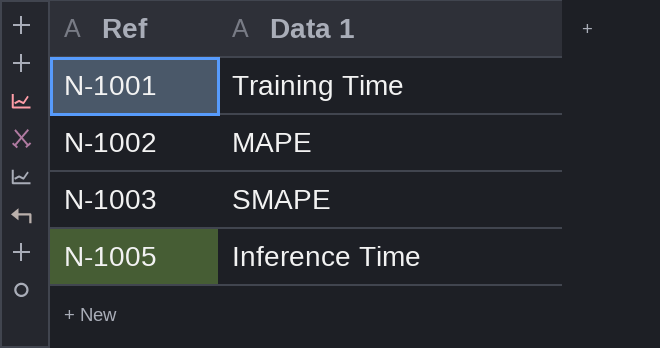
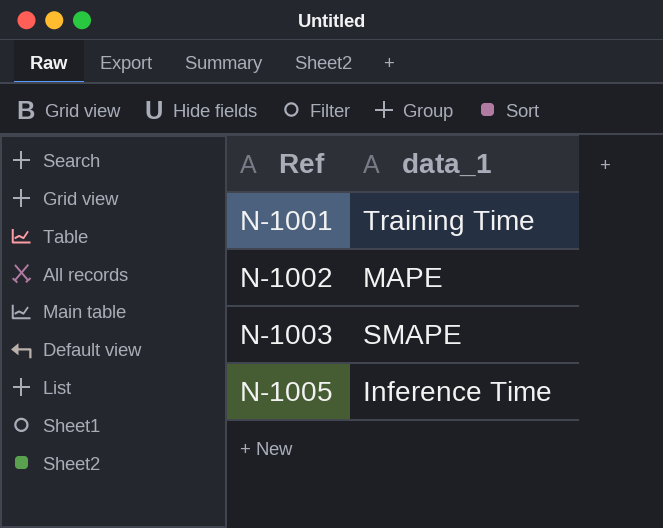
column name: Data 1 -> data_1

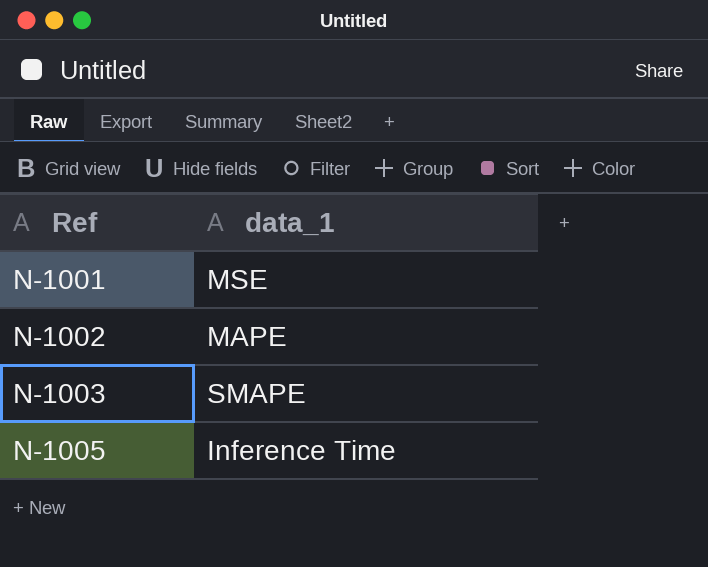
N-1001 | data_1: Training Time -> MSE

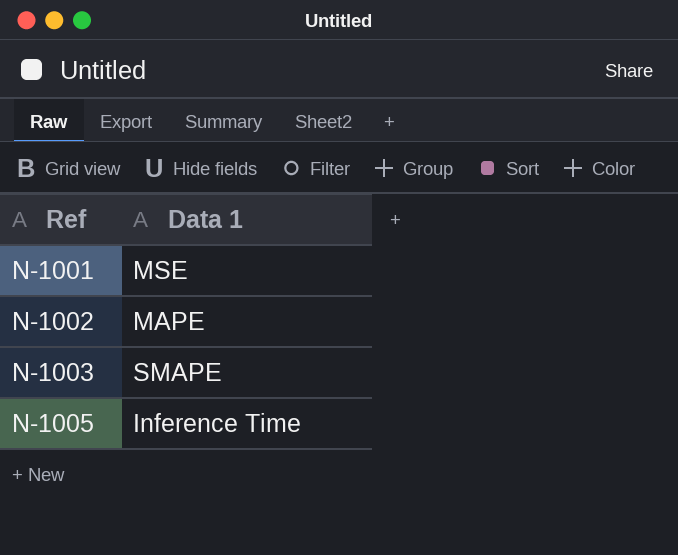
column name: data_1 -> Data 1

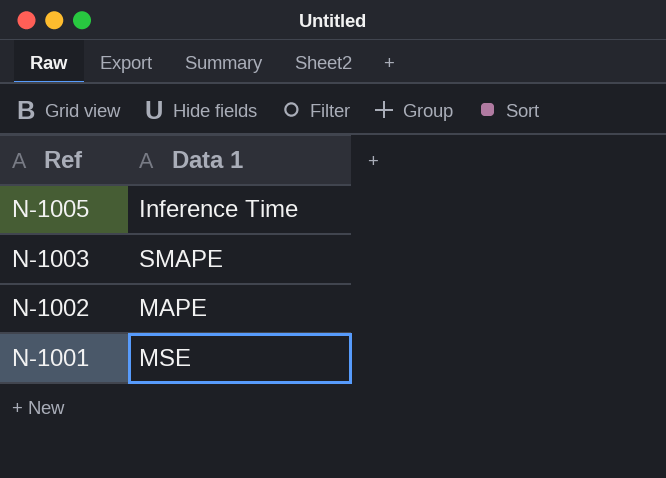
row order: Ref ascending -> Ref descending

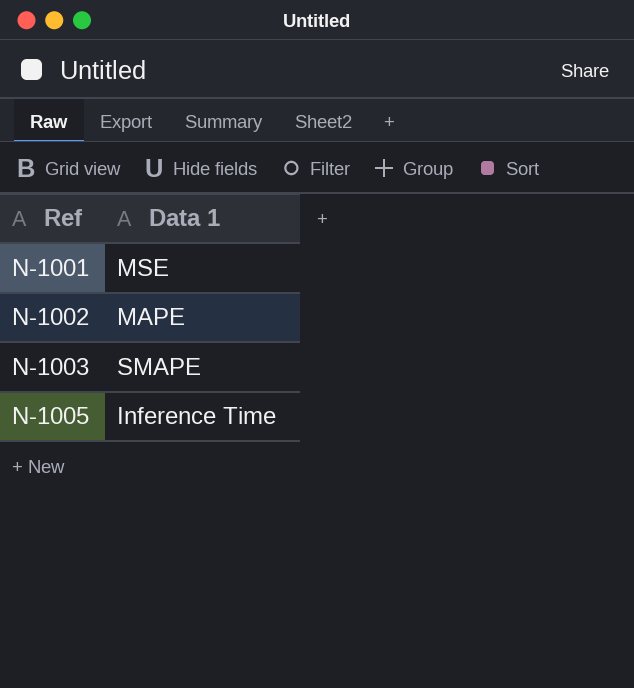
row order: Ref descending -> Ref ascending

